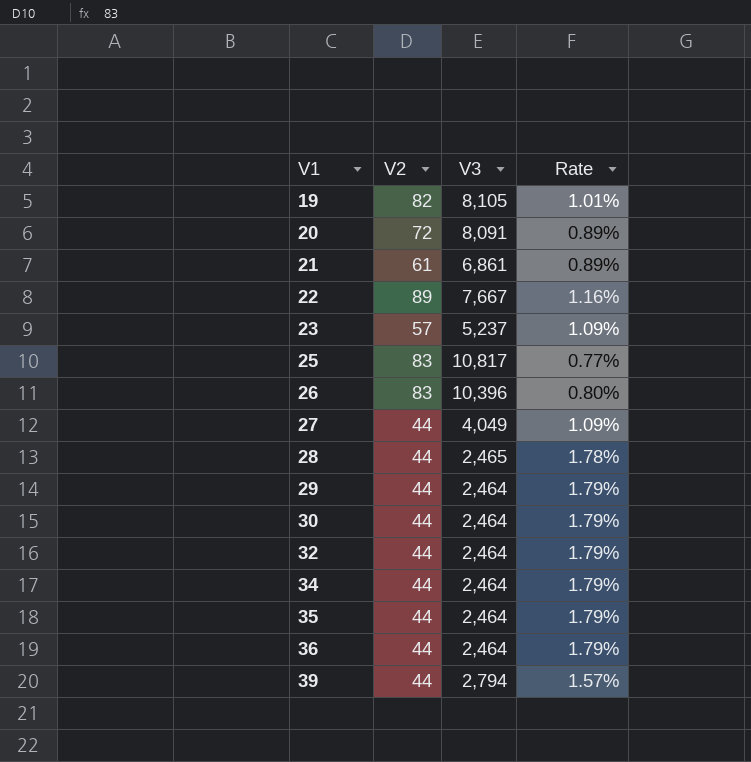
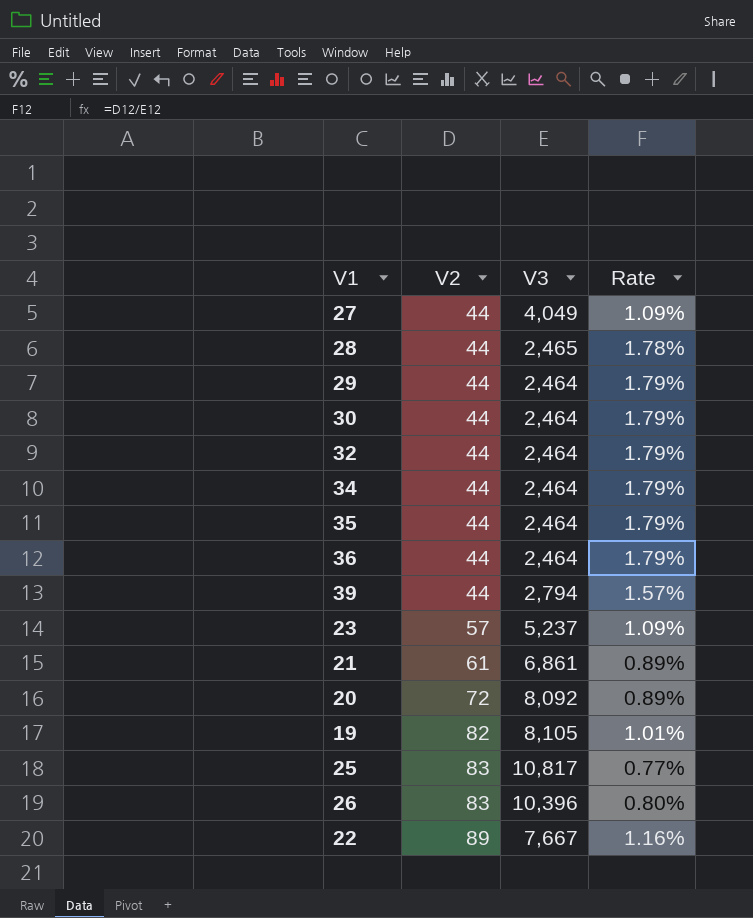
row order: V1 ascending -> V2 ascending
20 | V3: 8,091 -> 8,092

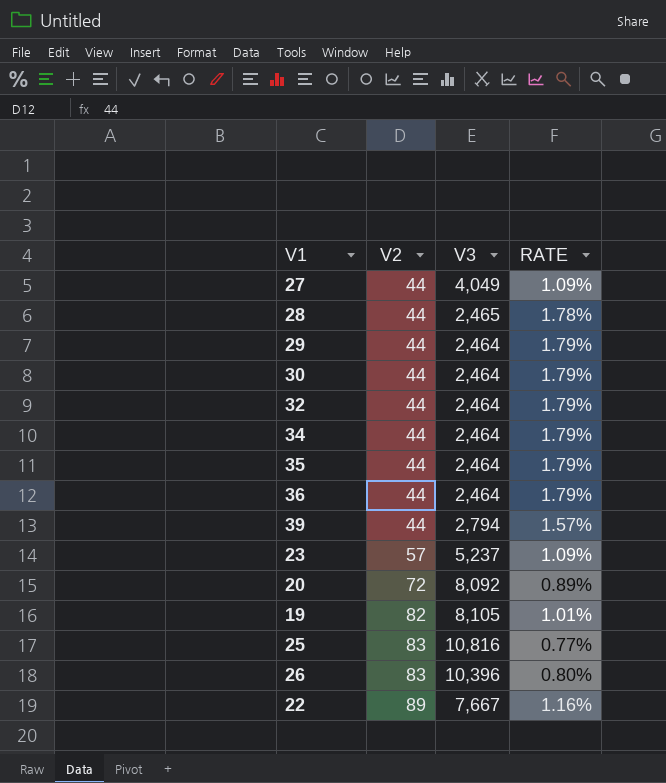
column name: Rate -> RATE
row 21: 61 | 6,861 | 0.89% -> none
25 | V3: 10,817 -> 10,816

